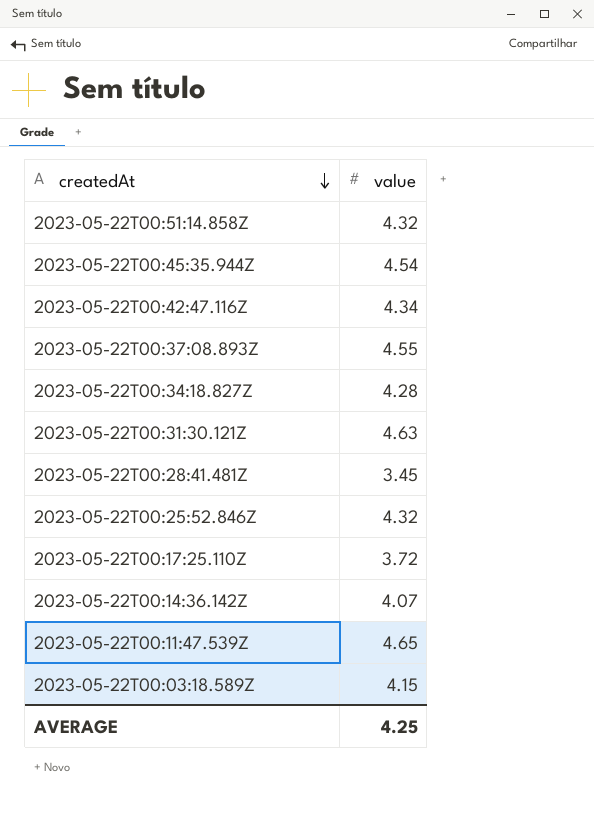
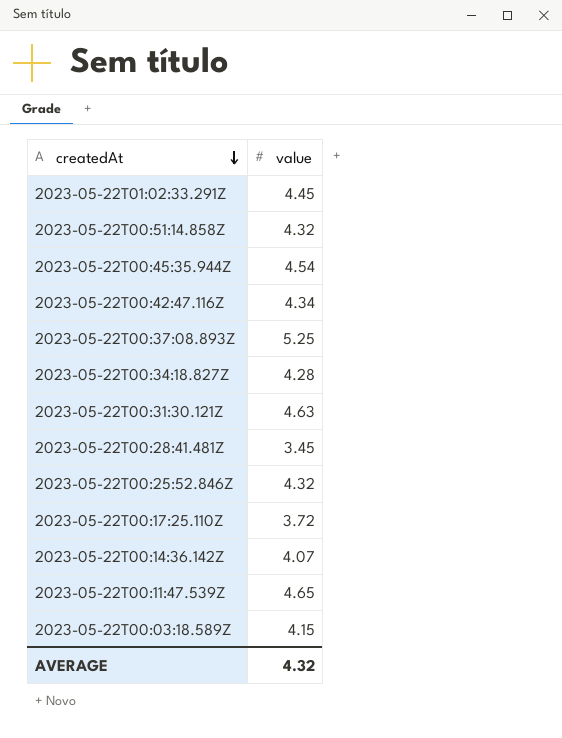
row 2023-05-22T01:02:33.291Z: none -> 4.45
2023-05-22T00:37:08.893Z | value: 4.55 -> 5.25
AVERAGE | value: 4.25 -> 4.32

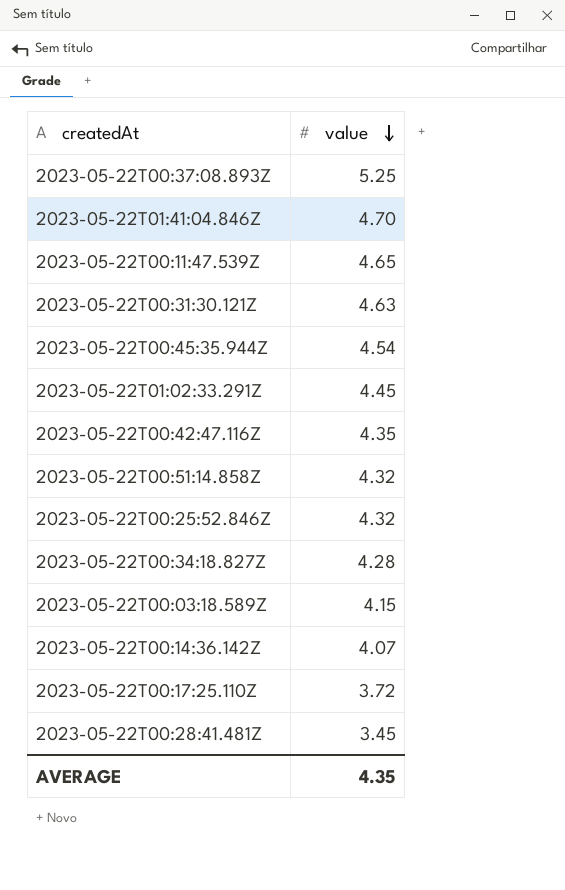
row order: createdAt descending -> value descending
row 2023-05-22T01:41:04.846Z: none -> 4.70
2023-05-22T00:42:47.116Z | value: 4.34 -> 4.35
AVERAGE | value: 4.32 -> 4.35

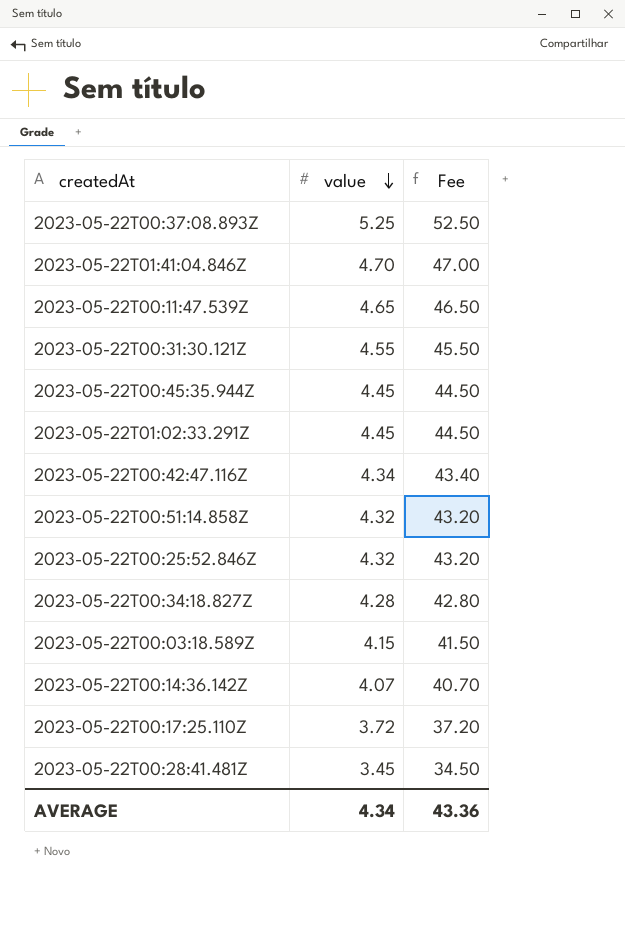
column Fee | formula: none -> [value] * 10
2023-05-22T00:31:30.121Z | value: 4.63 -> 4.55
2023-05-22T00:45:35.944Z | value: 4.54 -> 4.45
2023-05-22T00:42:47.116Z | value: 4.35 -> 4.34
AVERAGE | value: 4.35 -> 4.34

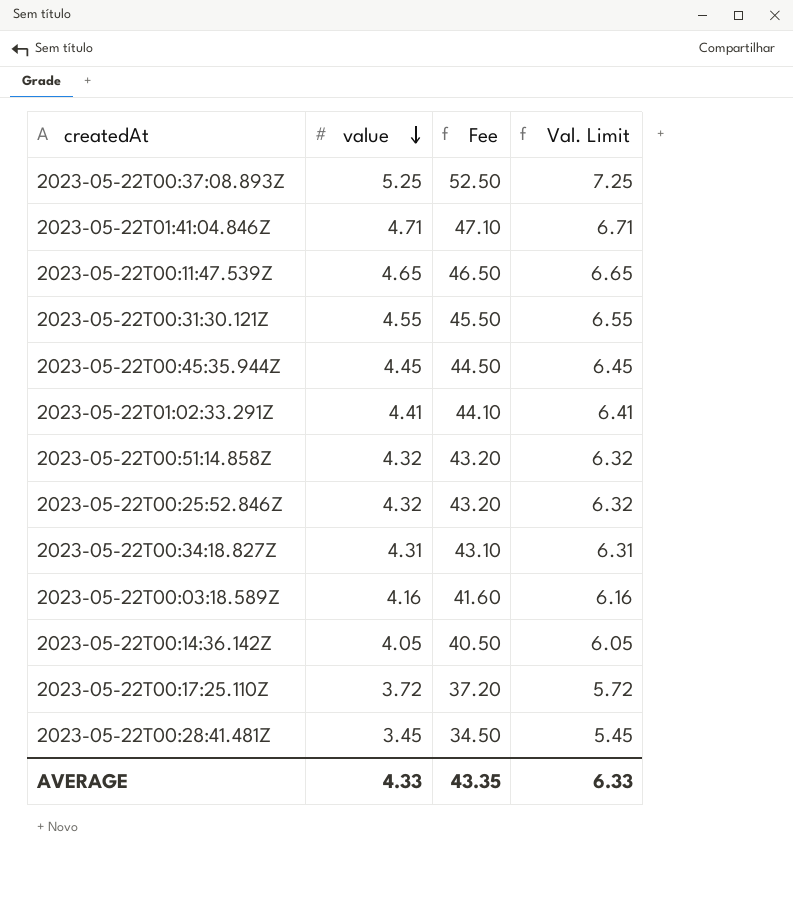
column Val. Limit | formula: none -> [value] + 2
row 2023-05-22T00:42:47.116Z: 4.34 | 43.40 -> none
2023-05-22T01:41:04.846Z | value: 4.70 -> 4.71
2023-05-22T01:41:04.846Z | Fee: 47.00 -> 47.10
2023-05-22T01:02:33.291Z | value: 4.45 -> 4.41
2023-05-22T01:02:33.291Z | Fee: 44.50 -> 44.10
2023-05-22T00:34:18.827Z | value: 4.28 -> 4.31
2023-05-22T00:34:18.827Z | Fee: 42.80 -> 43.10
2023-05-22T00:03:18.589Z | value: 4.15 -> 4.16
2023-05-22T00:03:18.589Z | Fee: 41.50 -> 41.60
2023-05-22T00:14:36.142Z | value: 4.07 -> 4.05
2023-05-22T00:14:36.142Z | Fee: 40.70 -> 40.50
AVERAGE | value: 4.34 -> 4.33
AVERAGE | Fee: 43.36 -> 43.35

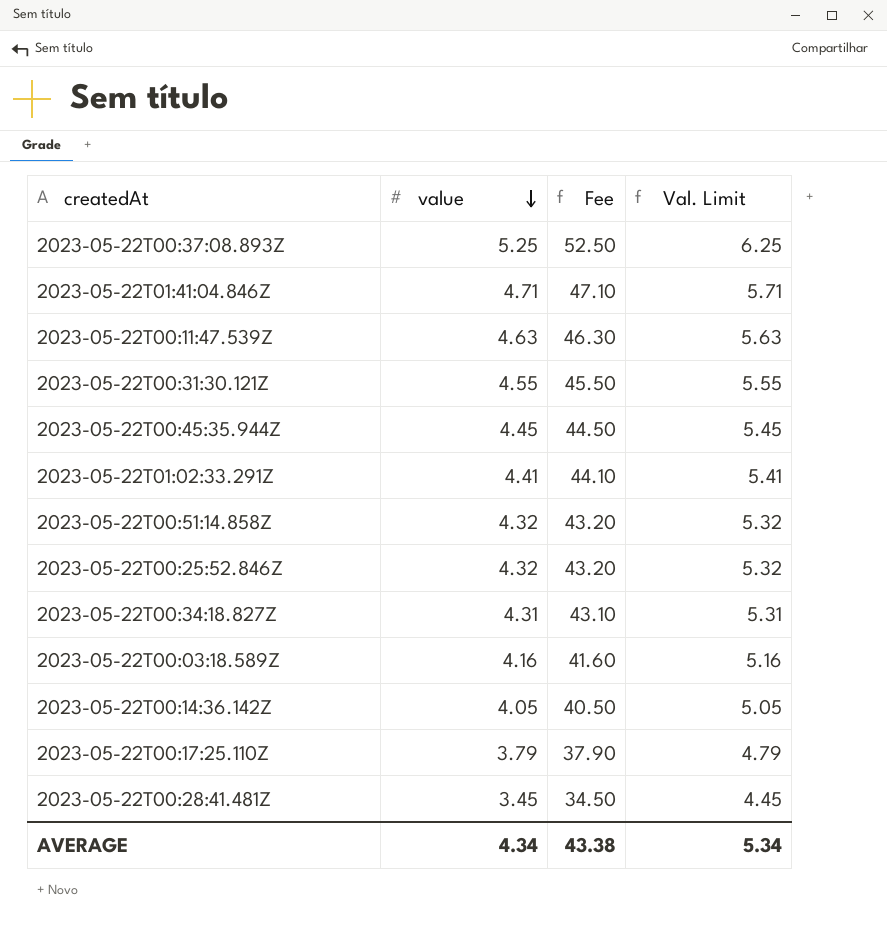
column Val. Limit | formula: [value] + 2 -> [value] + 1
2023-05-22T00:11:47.539Z | value: 4.65 -> 4.63
2023-05-22T00:11:47.539Z | Fee: 46.50 -> 46.30
2023-05-22T00:17:25.110Z | value: 3.72 -> 3.79
2023-05-22T00:17:25.110Z | Fee: 37.20 -> 37.90
AVERAGE | value: 4.33 -> 4.34
AVERAGE | Fee: 43.35 -> 43.38
AVERAGE | Val. Limit: 6.33 -> 5.34

